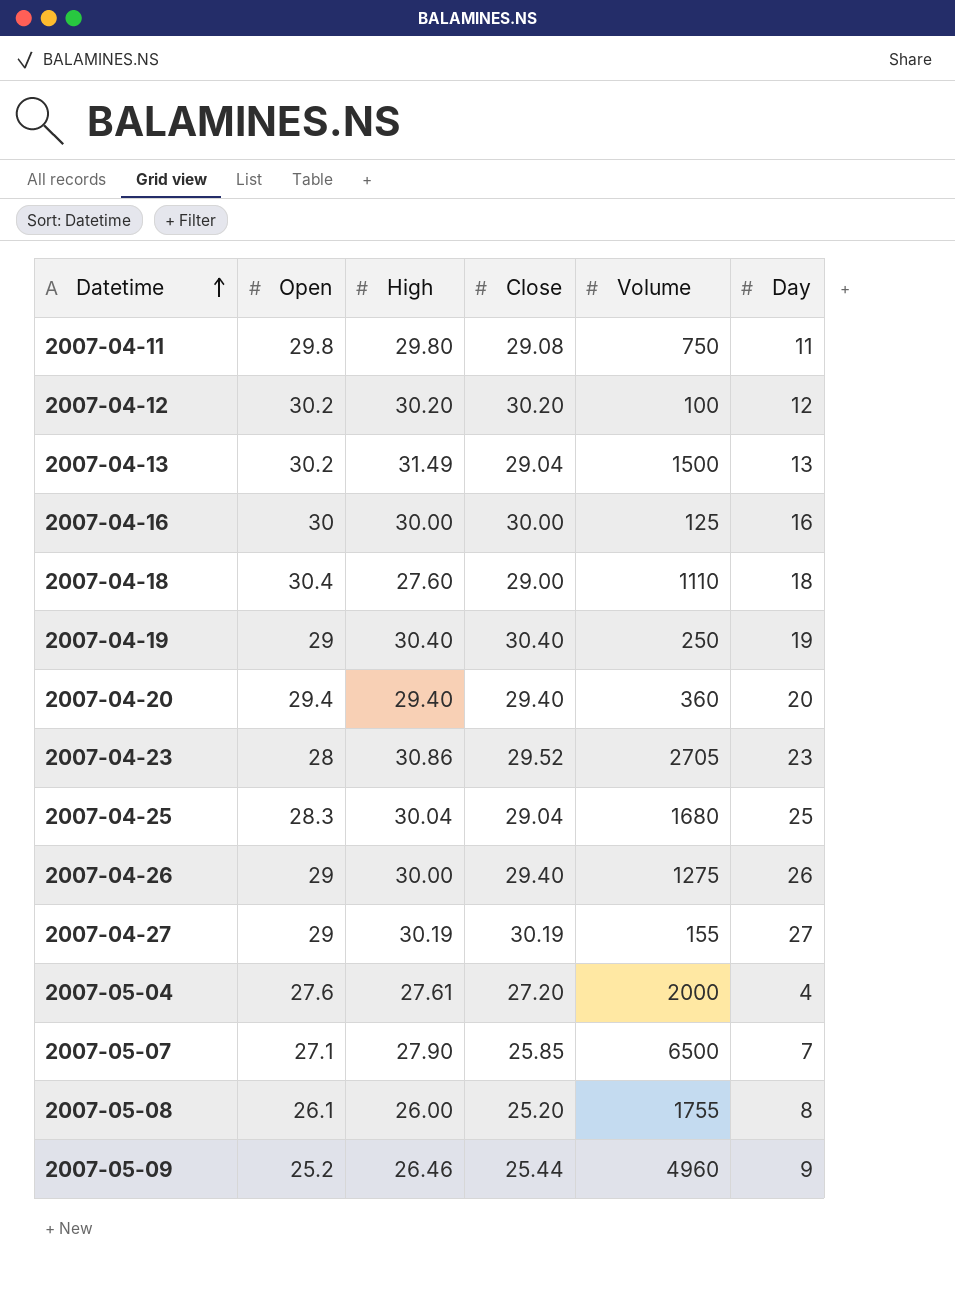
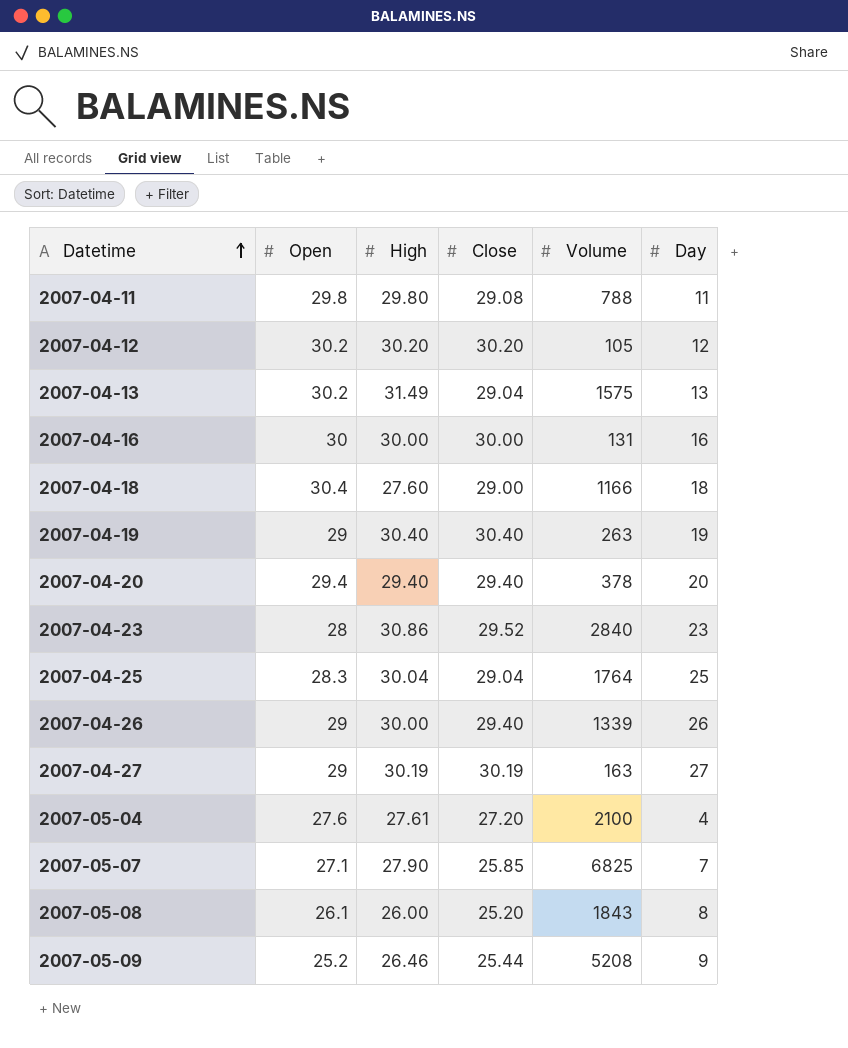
2007-04-11 | Volume: 750 -> 788
2007-04-12 | Volume: 100 -> 105
2007-04-13 | Volume: 1500 -> 1575
2007-04-16 | Volume: 125 -> 131
2007-04-18 | Volume: 1110 -> 1166
2007-04-19 | Volume: 250 -> 263
2007-04-20 | Volume: 360 -> 378
2007-04-23 | Volume: 2705 -> 2840
2007-04-25 | Volume: 1680 -> 1764
2007-04-26 | Volume: 1275 -> 1339
2007-04-27 | Volume: 155 -> 163
2007-05-04 | Volume: 2000 -> 2100
2007-05-07 | Volume: 6500 -> 6825
2007-05-08 | Volume: 1755 -> 1843
2007-05-09 | Volume: 4960 -> 5208

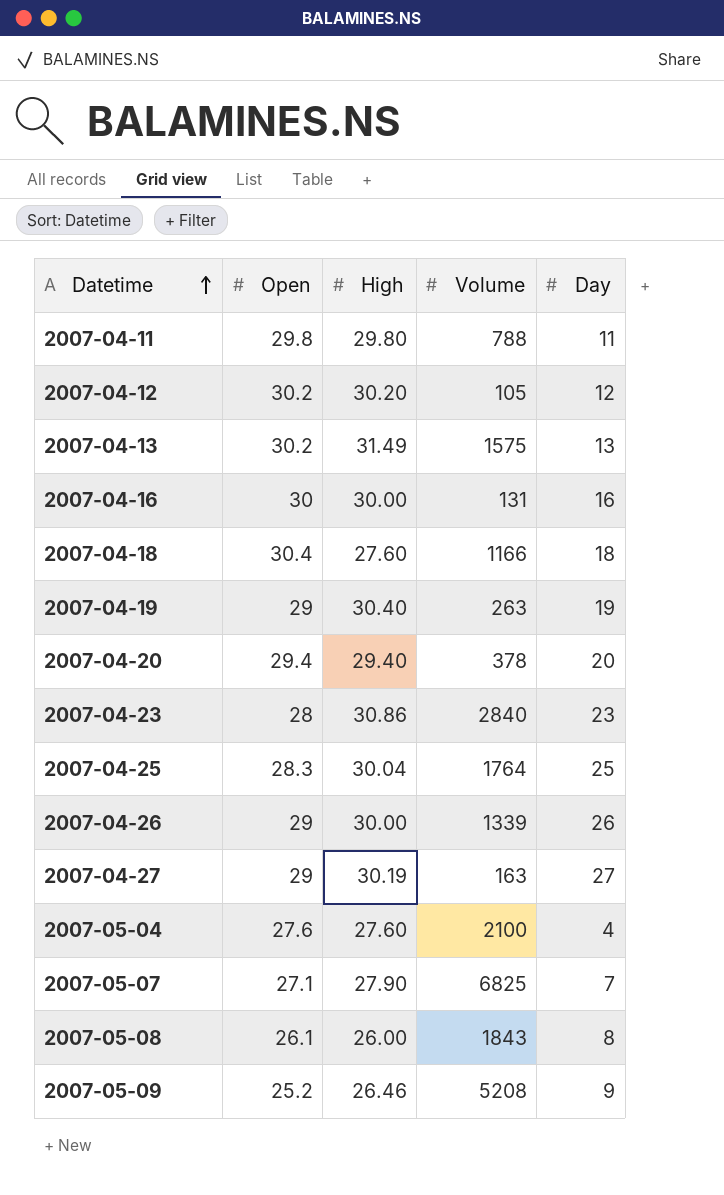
column Close | position: 4 -> none
2007-05-04 | High: 27.61 -> 27.60

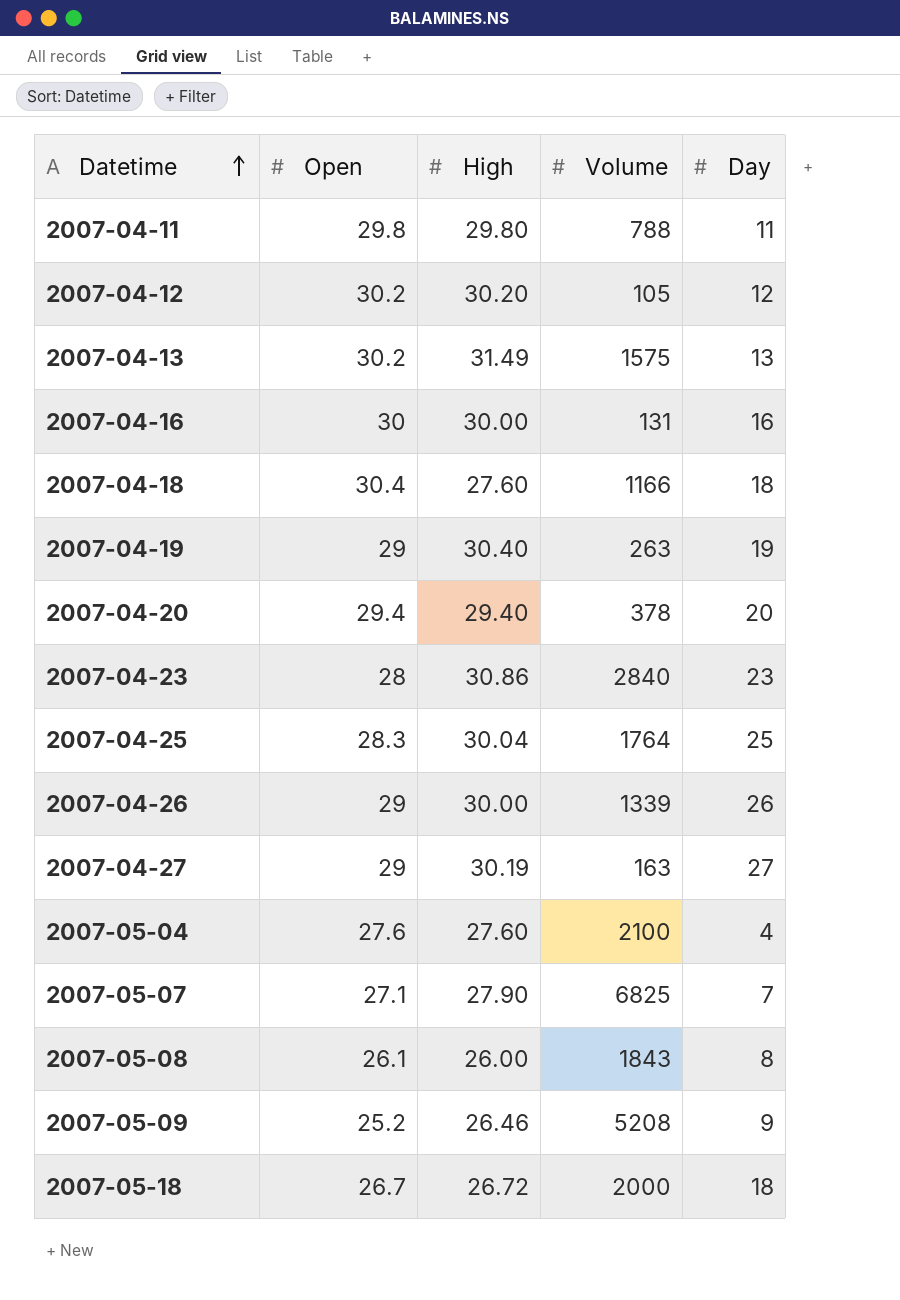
row 2007-05-18: none -> 26.7 | 26.72 | 2000 | 18

